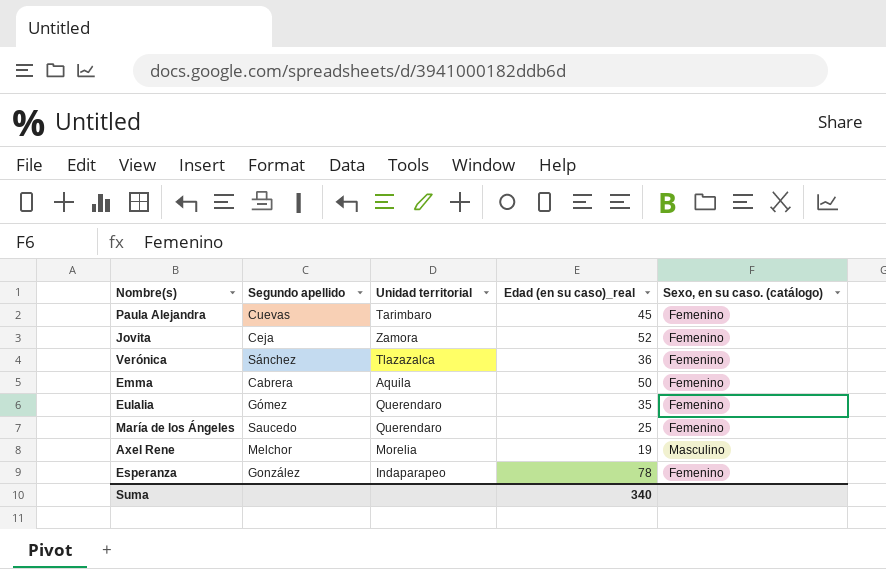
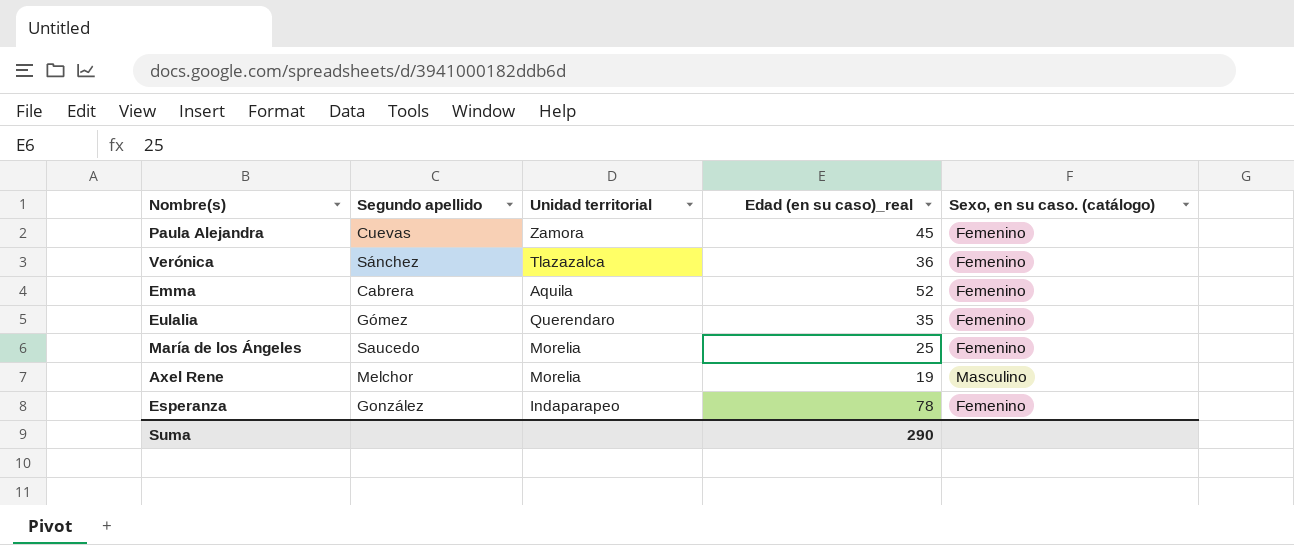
row Jovita: Ceja | Zamora | 52 | Femenino -> none
Paula Alejandra | Unidad territorial: Tarimbaro -> Zamora
Emma | Edad (en su caso)_real: 50 -> 52
María de los Ángeles | Unidad territorial: Querendaro -> Morelia
Suma | Edad (en su caso)_real: 340 -> 290

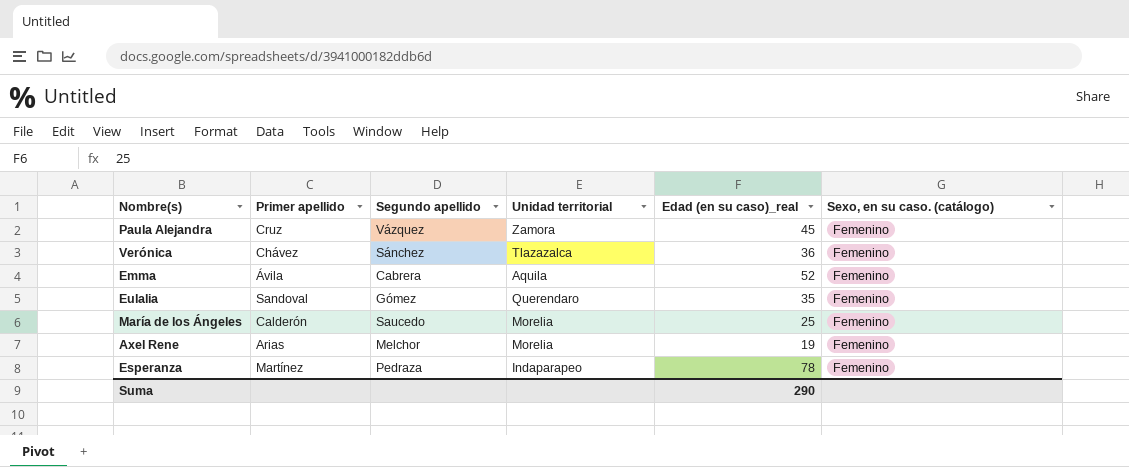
column Primer apellido | position: none -> 2
Paula Alejandra | Segundo apellido: Cuevas -> Vázquez
Axel Rene | Sexo, en su caso. (catálogo): Masculino -> Femenino
Esperanza | Segundo apellido: González -> Pedraza

